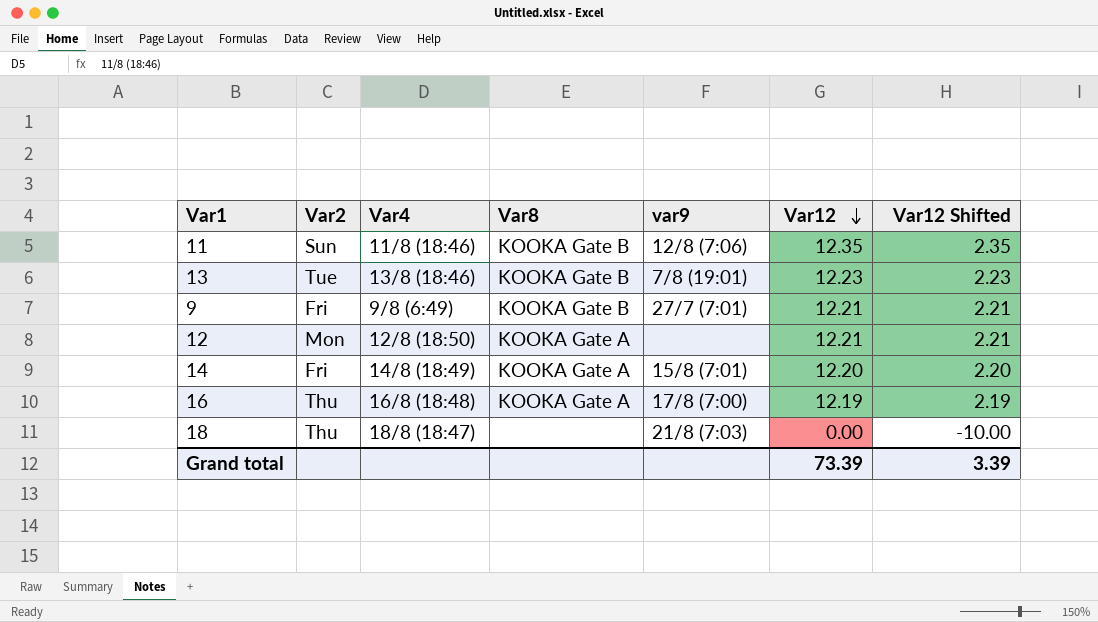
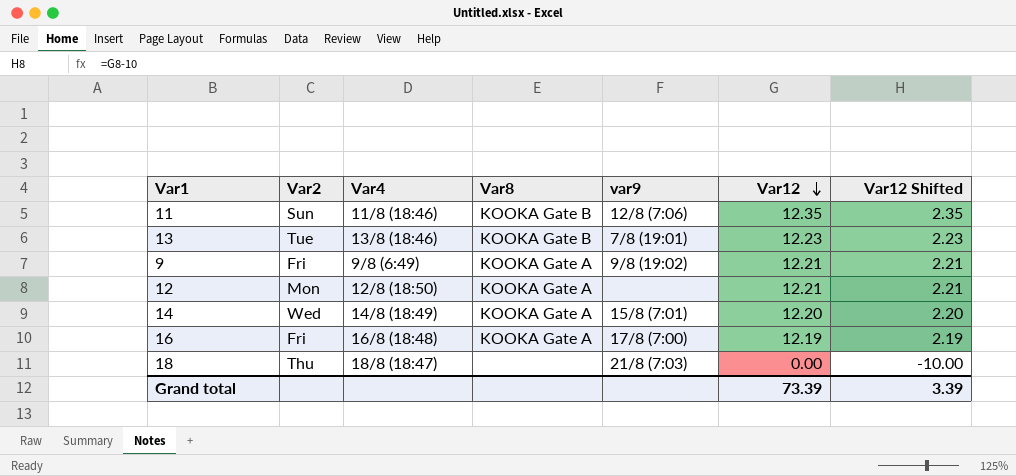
9 | Var8: KOOKA Gate B -> KOOKA Gate A
9 | var9: 27/7 (7:01) -> 9/8 (19:02)
14 | Var2: Fri -> Wed
16 | Var2: Thu -> Fri

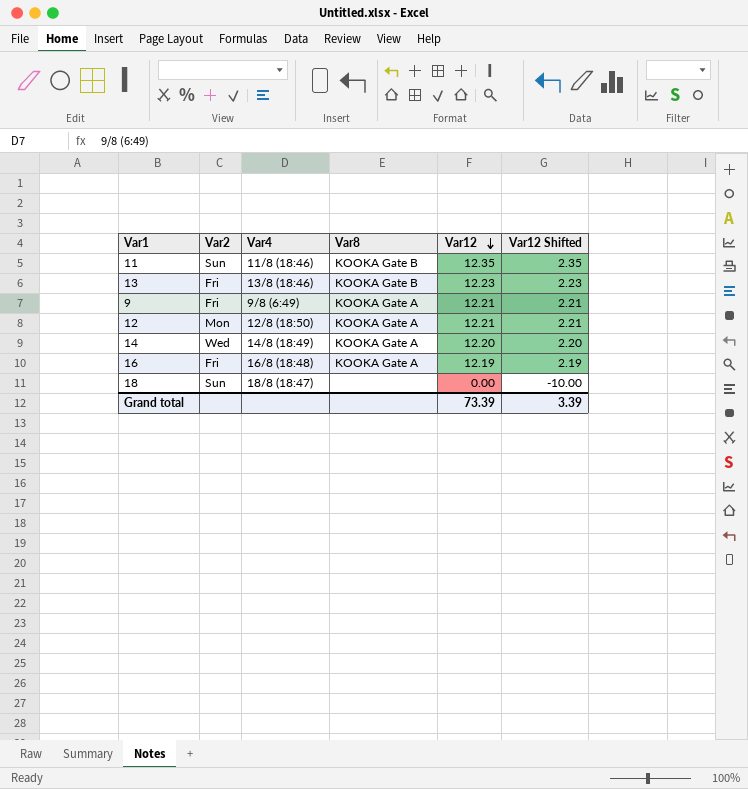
column var9 | position: 5 -> none
13 | Var2: Tue -> Fri
18 | Var2: Thu -> Sun

